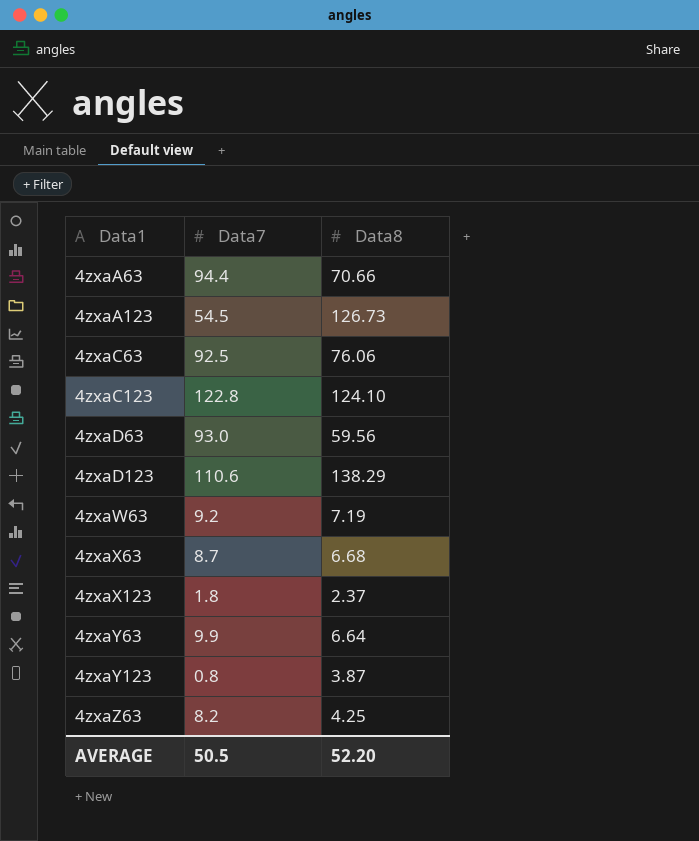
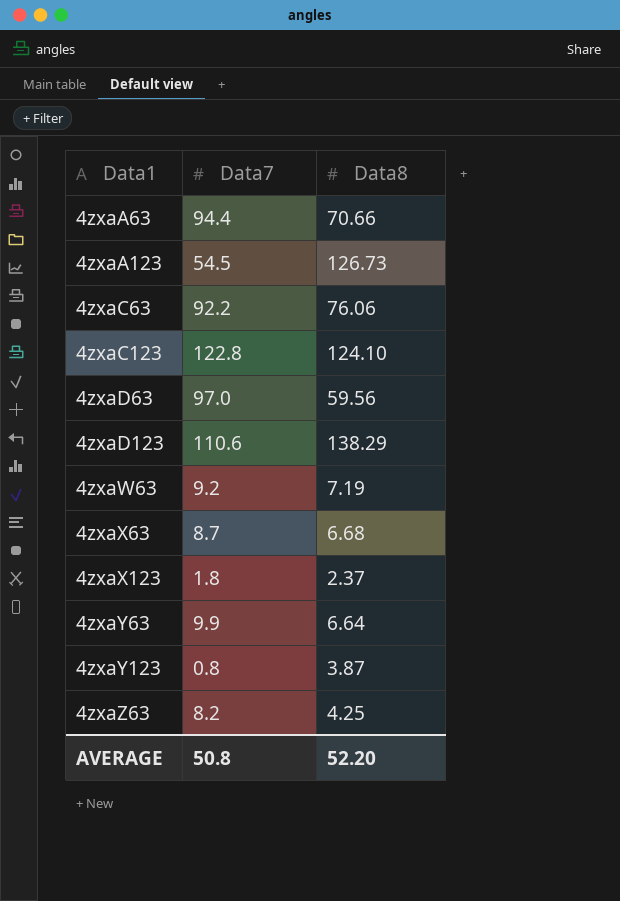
4zxaC63 | Data7: 92.5 -> 92.2
4zxaD63 | Data7: 93.0 -> 97.0
AVERAGE | Data7: 50.5 -> 50.8

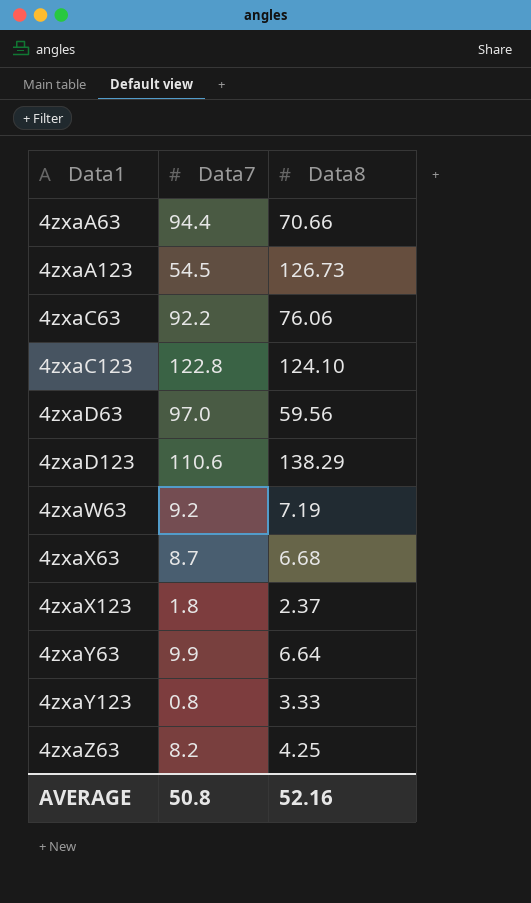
4zxaY123 | Data8: 3.87 -> 3.33
AVERAGE | Data8: 52.20 -> 52.16

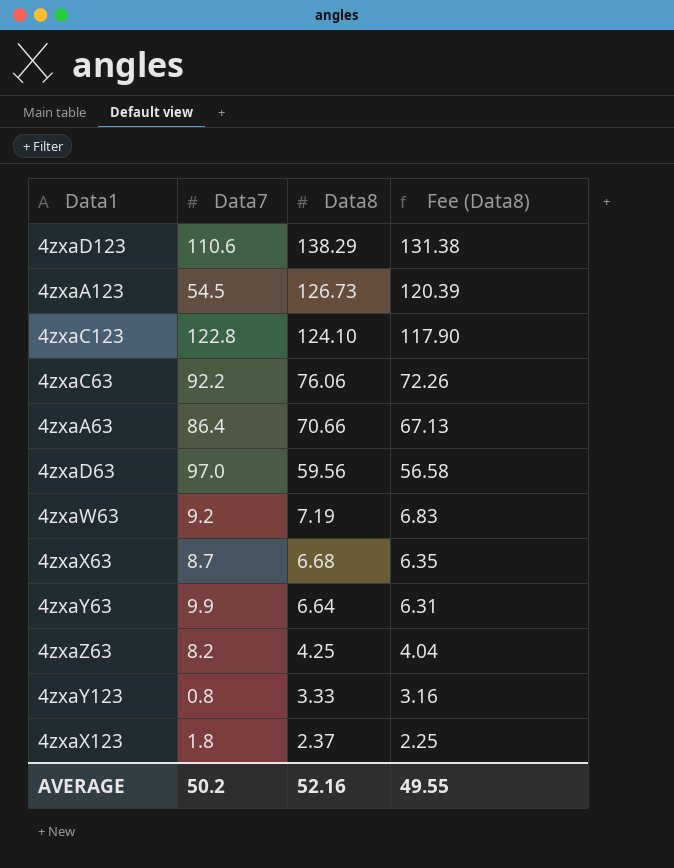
row order: Data1 ascending -> Data8 descending
column Fee (Data8) | formula: none -> [Data8] * 0.95
4zxaA63 | Data7: 94.4 -> 86.4
AVERAGE | Data7: 50.8 -> 50.2

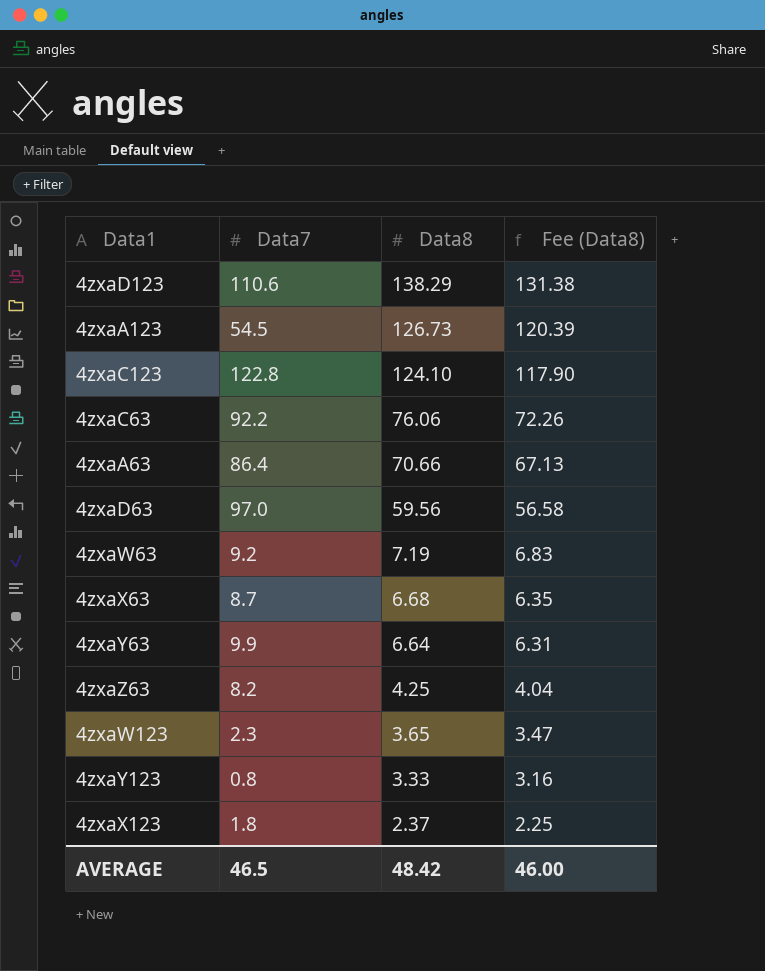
row 4zxaW123: none -> 2.3 | 3.65 | 3.47
AVERAGE | Data7: 50.2 -> 46.5
AVERAGE | Data8: 52.16 -> 48.42
AVERAGE | Fee (Data8): 49.55 -> 46.00

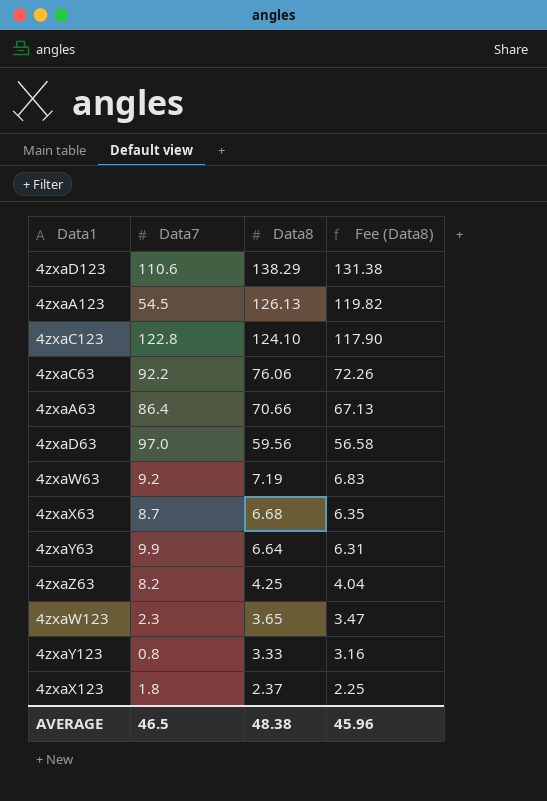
4zxaA123 | Data8: 126.73 -> 126.13
4zxaA123 | Fee (Data8): 120.39 -> 119.82
AVERAGE | Data8: 48.42 -> 48.38
AVERAGE | Fee (Data8): 46.00 -> 45.96

